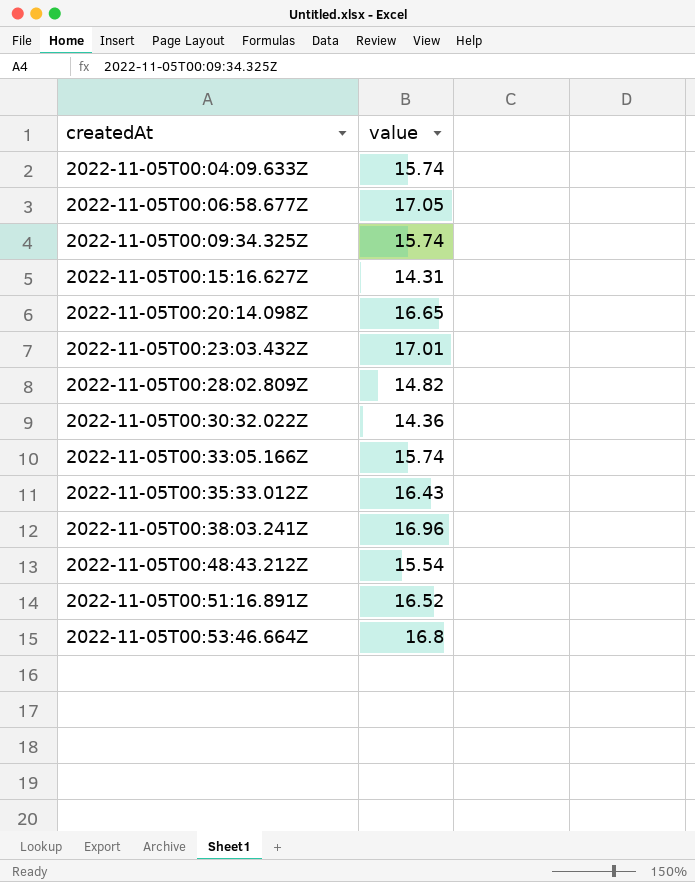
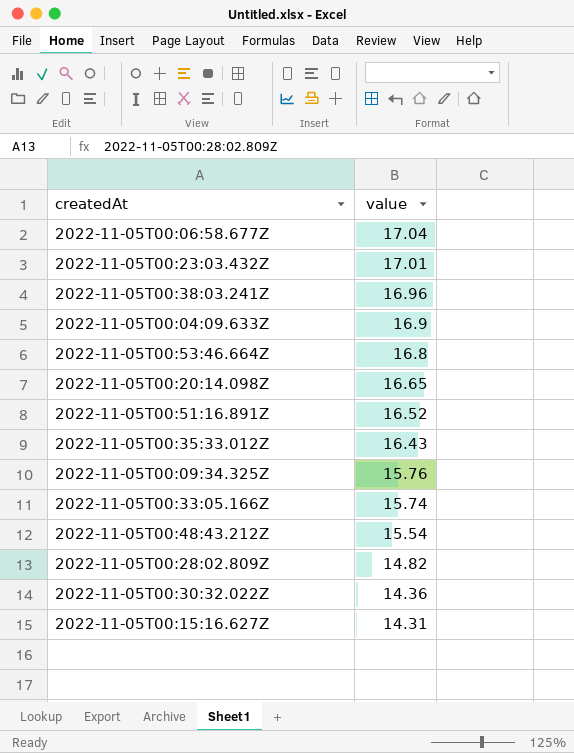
row order: createdAt ascending -> value descending
2022-11-05T00:06:58.677Z | value: 17.05 -> 17.04
2022-11-05T00:04:09.633Z | value: 15.74 -> 16.9
2022-11-05T00:09:34.325Z | value: 15.74 -> 15.76

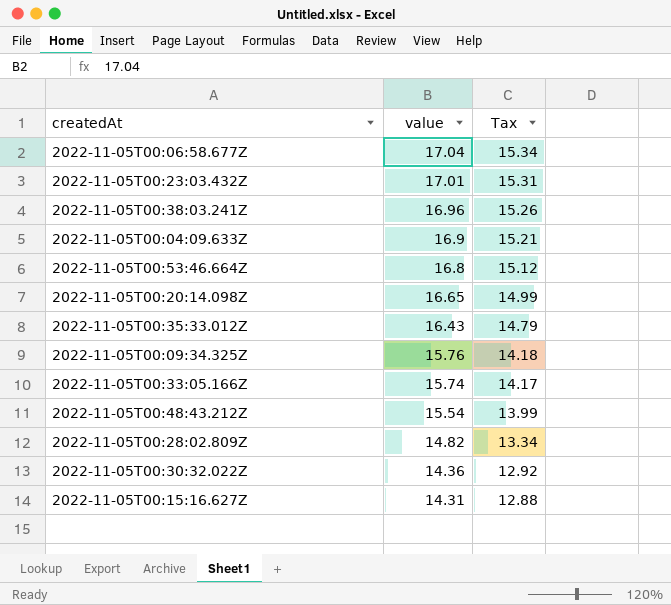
column Tax | formula: none -> [value] * 0.9
row 2022-11-05T00:51:16.891Z: 16.52 -> none

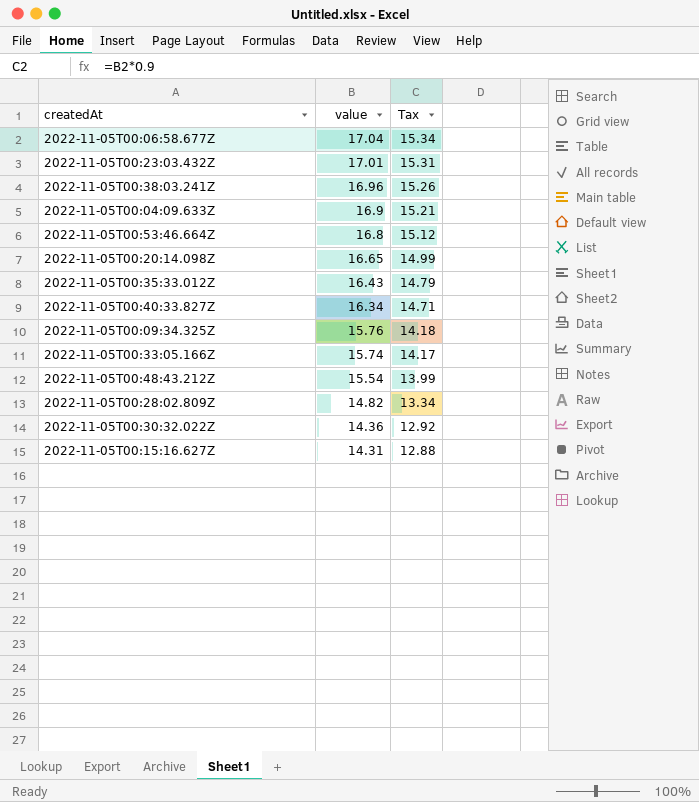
row 2022-11-05T00:40:33.827Z: none -> 16.34 | 14.71

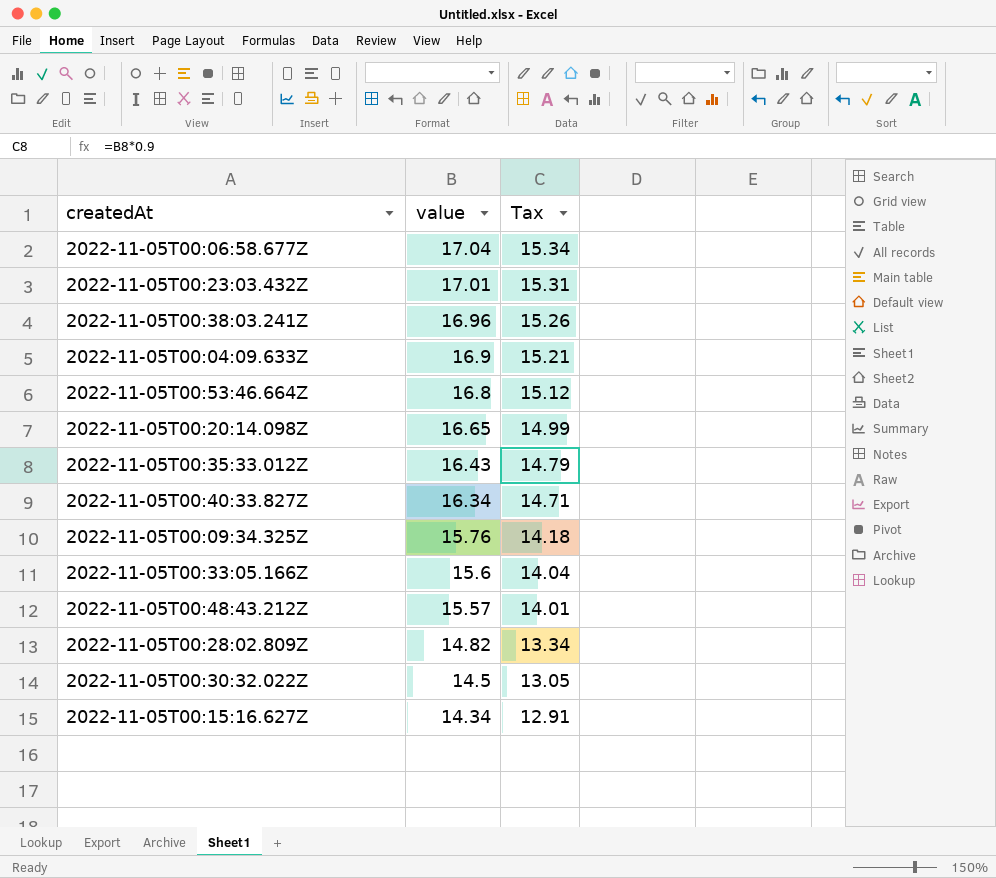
2022-11-05T00:33:05.166Z | value: 15.74 -> 15.6
2022-11-05T00:33:05.166Z | Tax: 14.17 -> 14.04
2022-11-05T00:48:43.212Z | value: 15.54 -> 15.57
2022-11-05T00:48:43.212Z | Tax: 13.99 -> 14.01
2022-11-05T00:30:32.022Z | value: 14.36 -> 14.5
2022-11-05T00:30:32.022Z | Tax: 12.92 -> 13.05
2022-11-05T00:15:16.627Z | value: 14.31 -> 14.34
2022-11-05T00:15:16.627Z | Tax: 12.88 -> 12.91

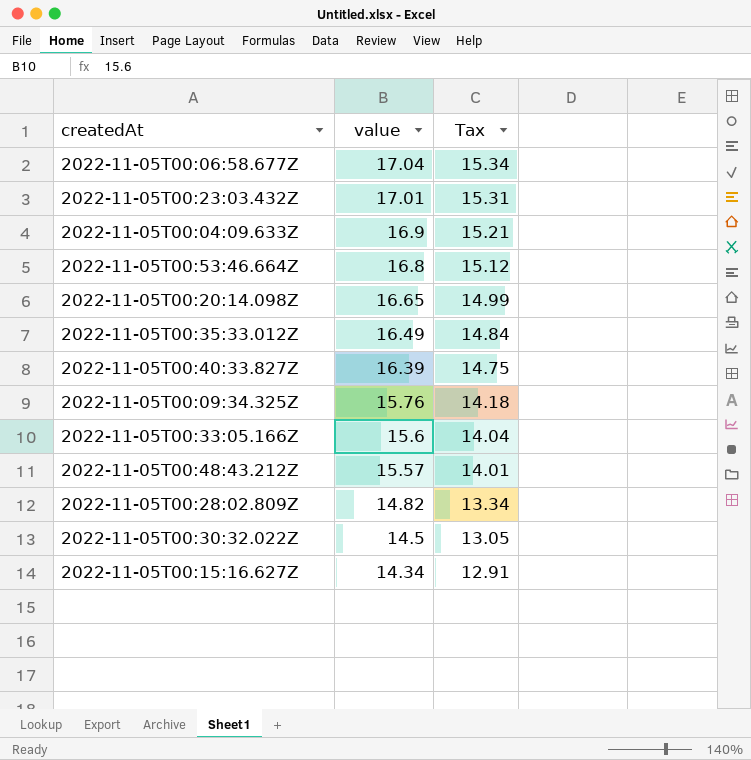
row 2022-11-05T00:38:03.241Z: 16.96 | 15.26 -> none
2022-11-05T00:35:33.012Z | value: 16.43 -> 16.49
2022-11-05T00:35:33.012Z | Tax: 14.79 -> 14.84
2022-11-05T00:40:33.827Z | value: 16.34 -> 16.39
2022-11-05T00:40:33.827Z | Tax: 14.71 -> 14.75

